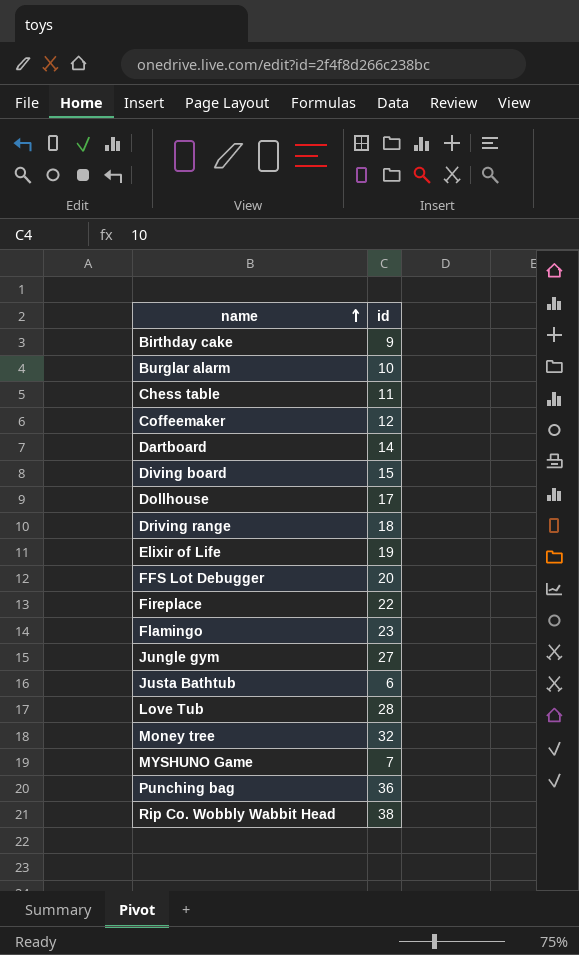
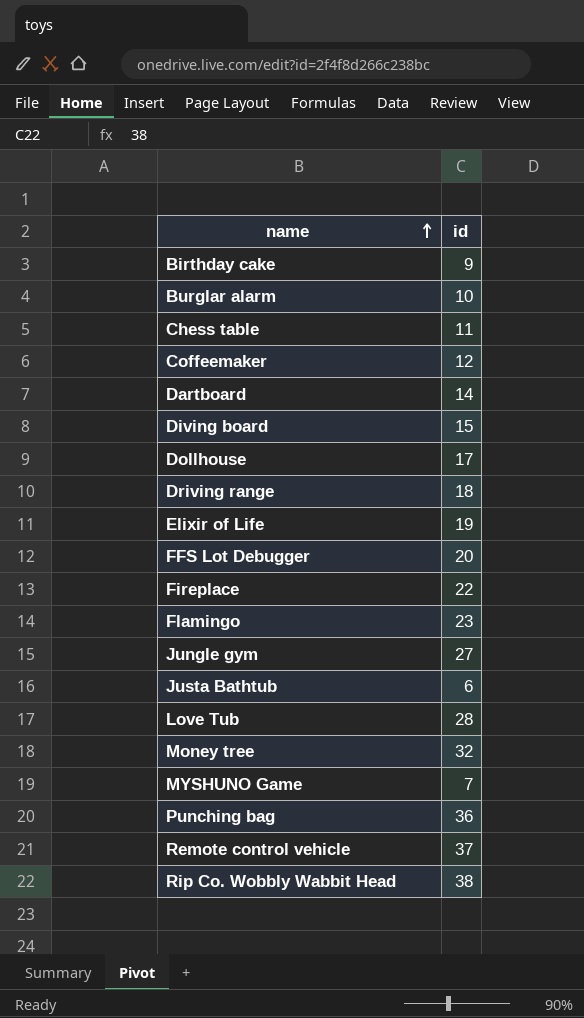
row Remote control vehicle: none -> 37

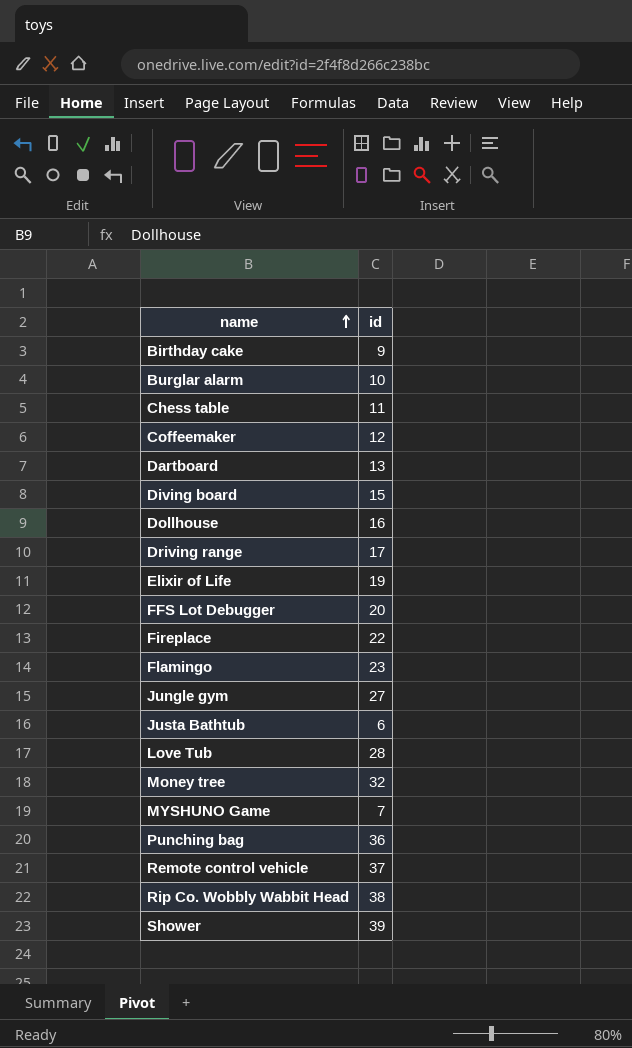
Dartboard | id: 14 -> 13
Dollhouse | id: 17 -> 16
Driving range | id: 18 -> 17
row Shower: none -> 39

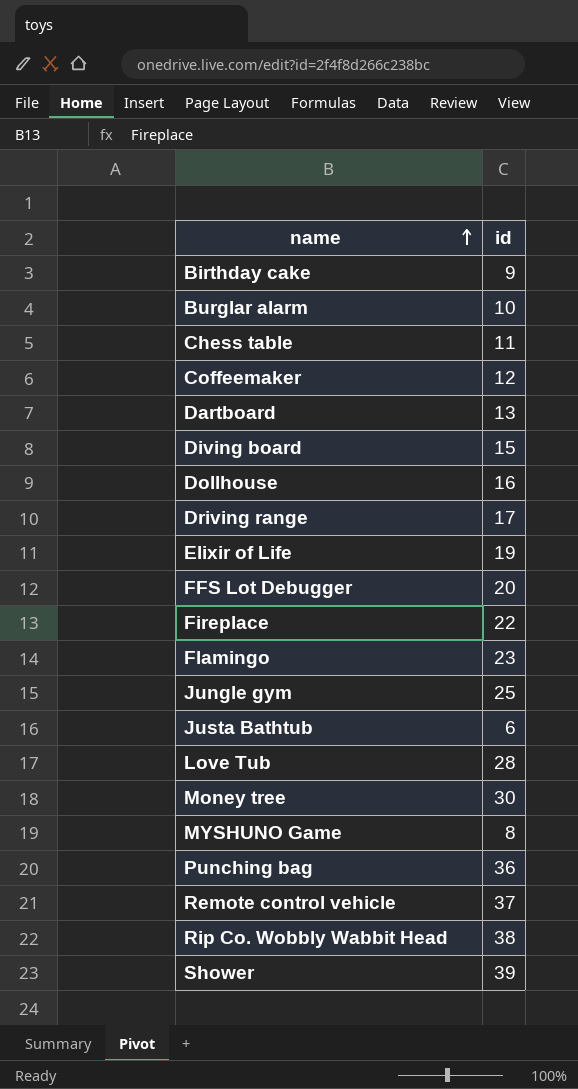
Jungle gym | id: 27 -> 25
Money tree | id: 32 -> 30
MYSHUNO Game | id: 7 -> 8

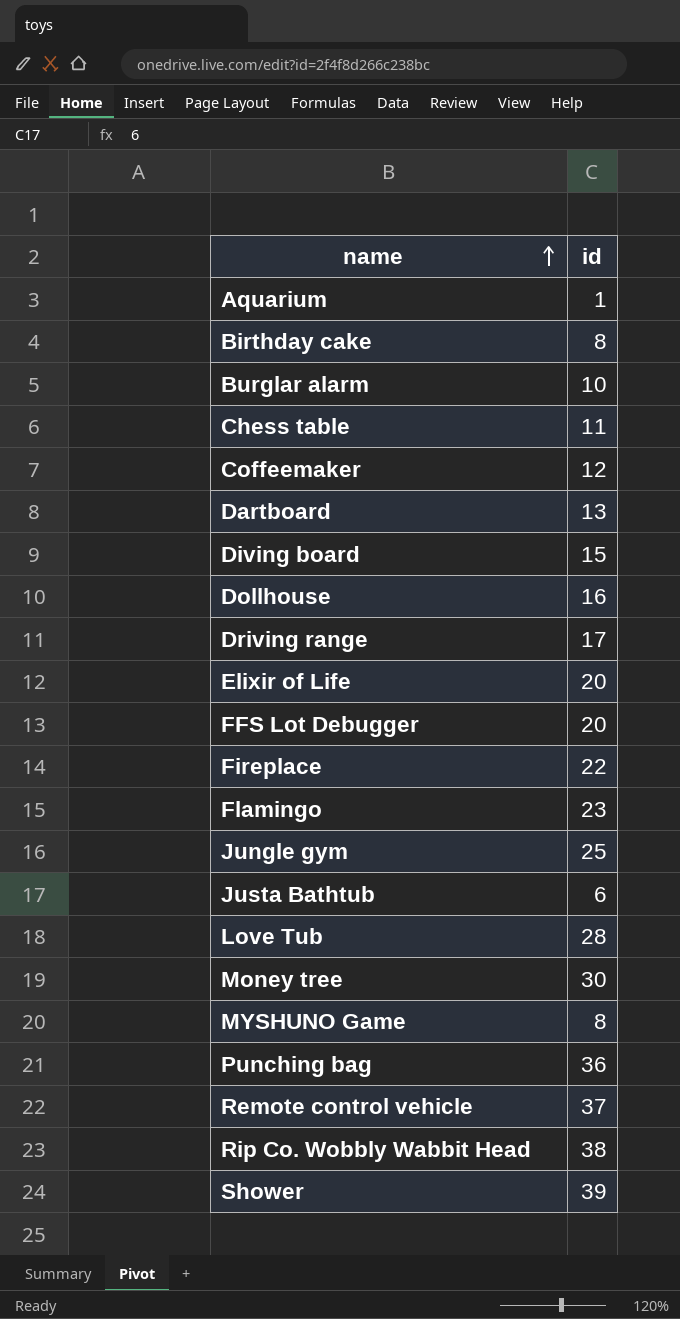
row Aquarium: none -> 1
Birthday cake | id: 9 -> 8
Elixir of Life | id: 19 -> 20

